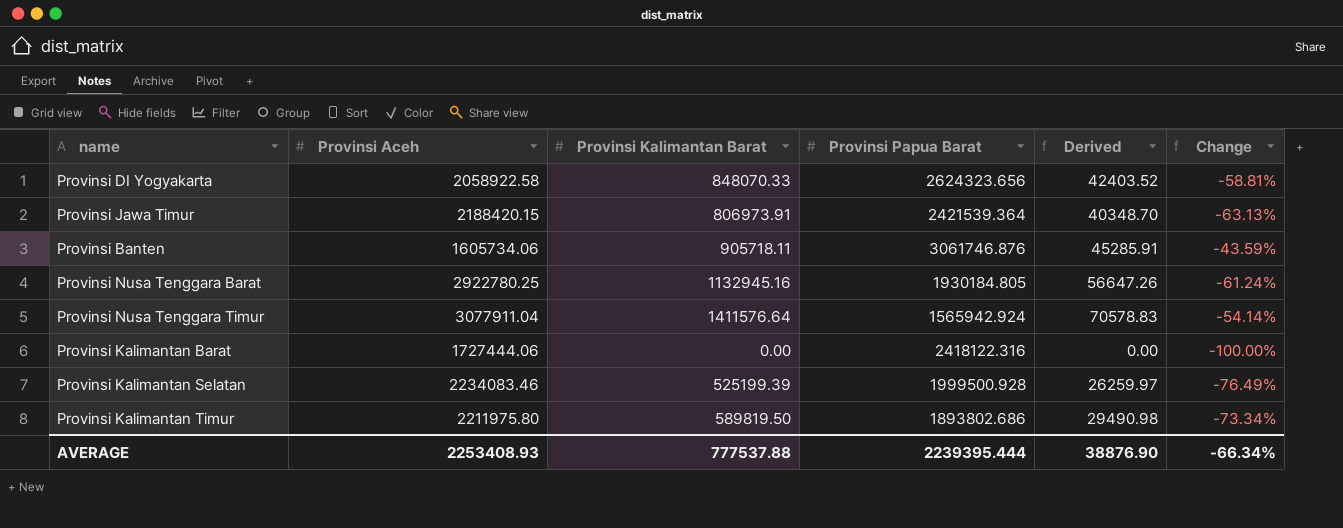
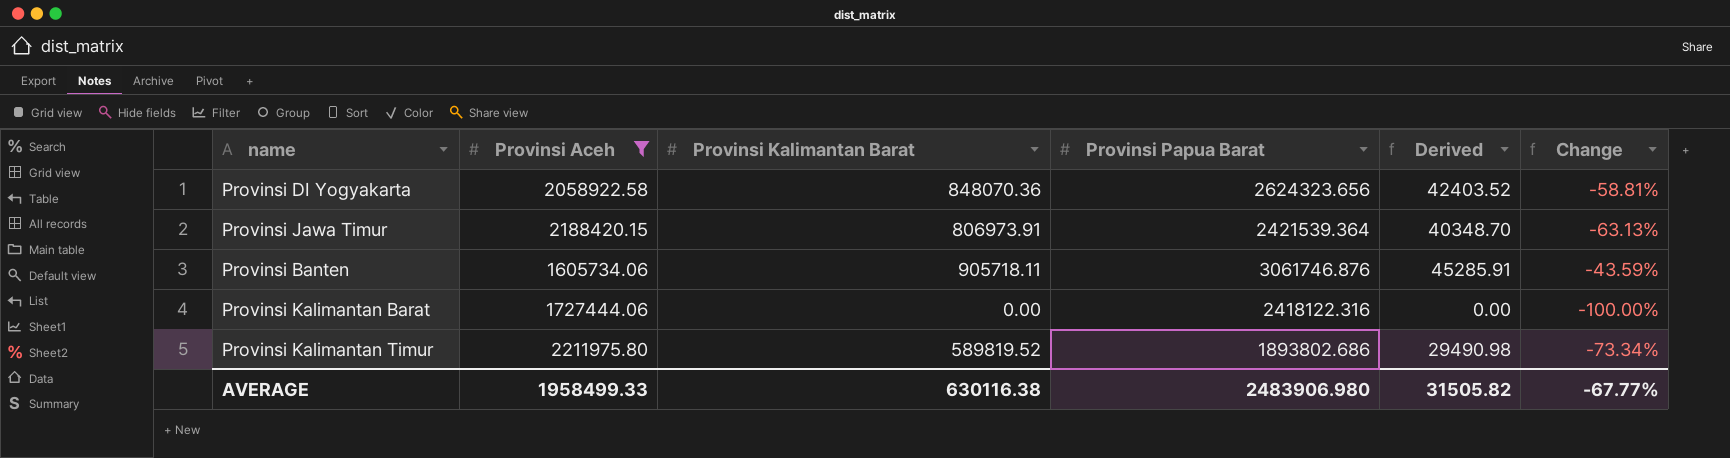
filter: none -> Provinsi Aceh <= 2211975.80
Provinsi DI Yogyakarta | Provinsi Kalimantan Barat: 848070.33 -> 848070.36
Provinsi Kalimantan Timur | Provinsi Kalimantan Barat: 589819.50 -> 589819.52
AVERAGE | Provinsi Aceh: 2253408.93 -> 1958499.33
AVERAGE | Provinsi Kalimantan Barat: 777537.88 -> 630116.38
AVERAGE | Provinsi Papua Barat: 2239395.444 -> 2483906.980
AVERAGE | Derived: 38876.90 -> 31505.82
AVERAGE | Change: -66.34% -> -67.77%

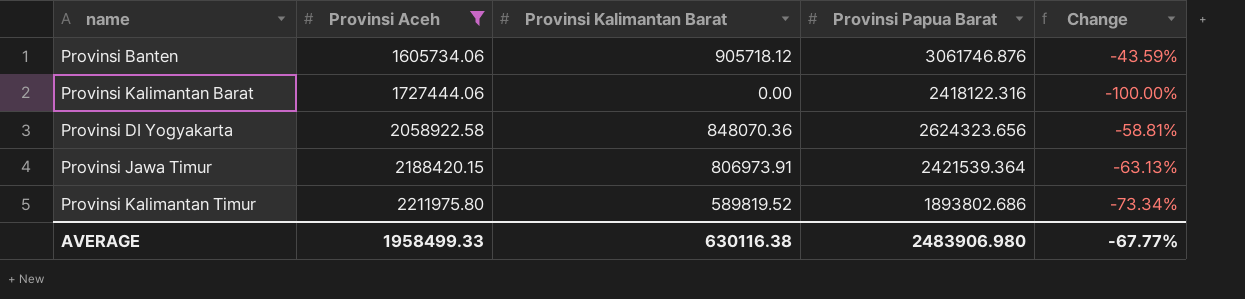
row order: none -> Provinsi Aceh ascending
column Derived | formula: [Provinsi Kalimantan Barat] * 0.05 -> none
Provinsi Banten | Provinsi Kalimantan Barat: 905718.11 -> 905718.12

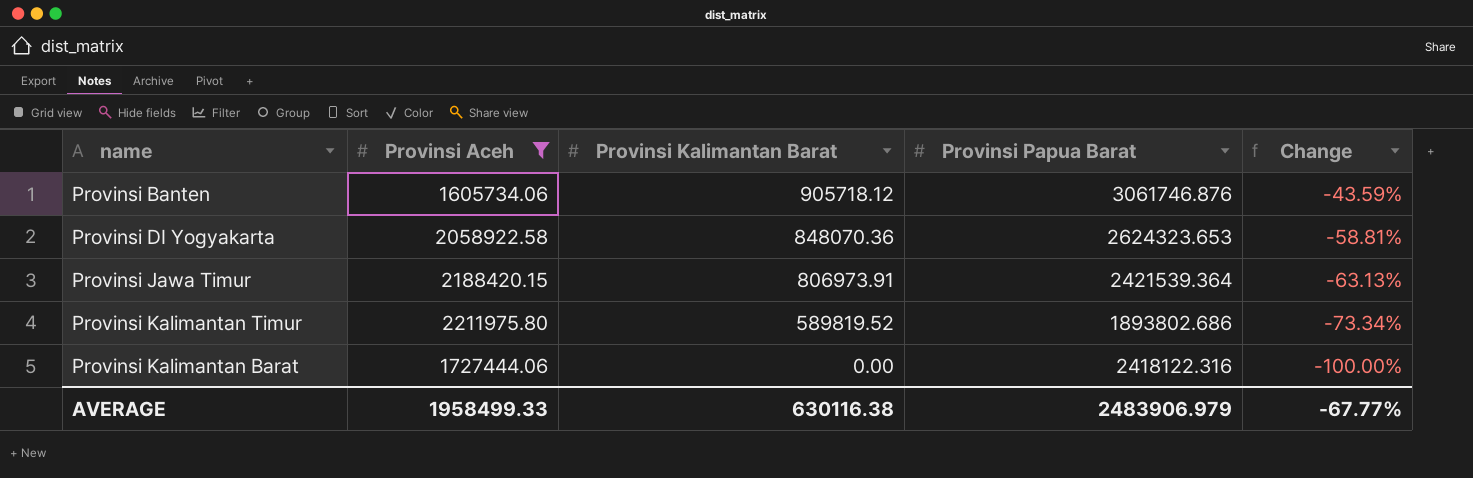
row order: Provinsi Aceh ascending -> Provinsi Kalimantan Barat descending
Provinsi DI Yogyakarta | Provinsi Papua Barat: 2624323.656 -> 2624323.653
AVERAGE | Provinsi Papua Barat: 2483906.980 -> 2483906.979

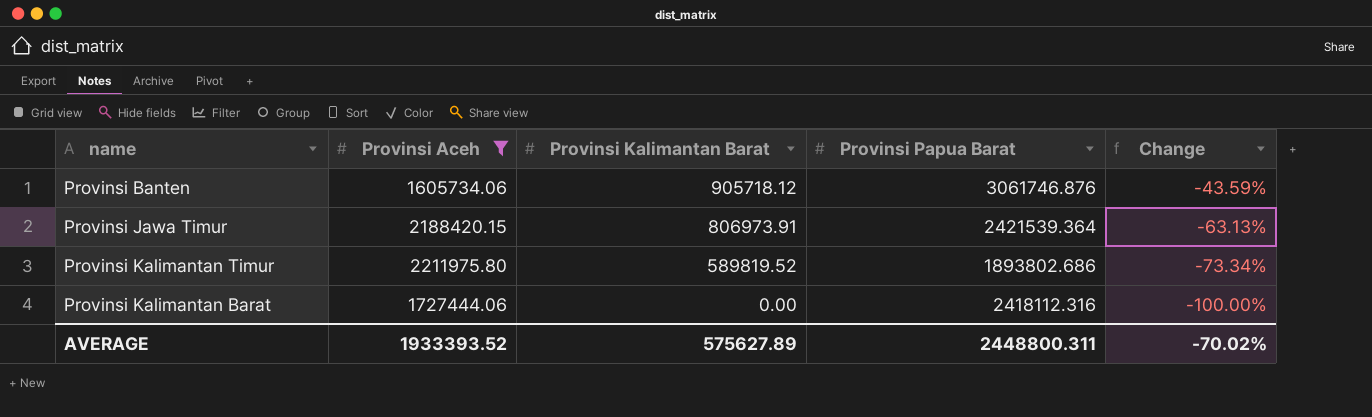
row Provinsi DI Yogyakarta: 2058922.58 | 848070.36 | 2624323.653 | -58.81% -> none
Provinsi Kalimantan Barat | Provinsi Papua Barat: 2418122.316 -> 2418112.316
AVERAGE | Provinsi Aceh: 1958499.33 -> 1933393.52
AVERAGE | Provinsi Kalimantan Barat: 630116.38 -> 575627.89
AVERAGE | Provinsi Papua Barat: 2483906.979 -> 2448800.311
AVERAGE | Change: -67.77% -> -70.02%

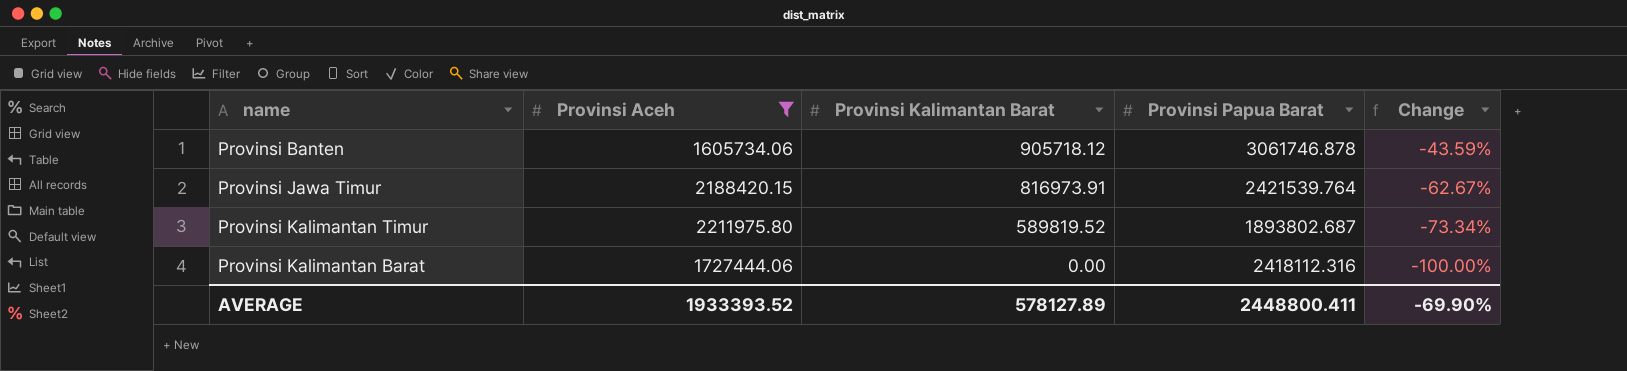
Provinsi Banten | Provinsi Papua Barat: 3061746.876 -> 3061746.878
Provinsi Jawa Timur | Provinsi Kalimantan Barat: 806973.91 -> 816973.91
Provinsi Jawa Timur | Provinsi Papua Barat: 2421539.364 -> 2421539.764
Provinsi Jawa Timur | Change: -63.13% -> -62.67%
Provinsi Kalimantan Timur | Provinsi Papua Barat: 1893802.686 -> 1893802.687
AVERAGE | Provinsi Kalimantan Barat: 575627.89 -> 578127.89
AVERAGE | Provinsi Papua Barat: 2448800.311 -> 2448800.411
AVERAGE | Change: -70.02% -> -69.90%

